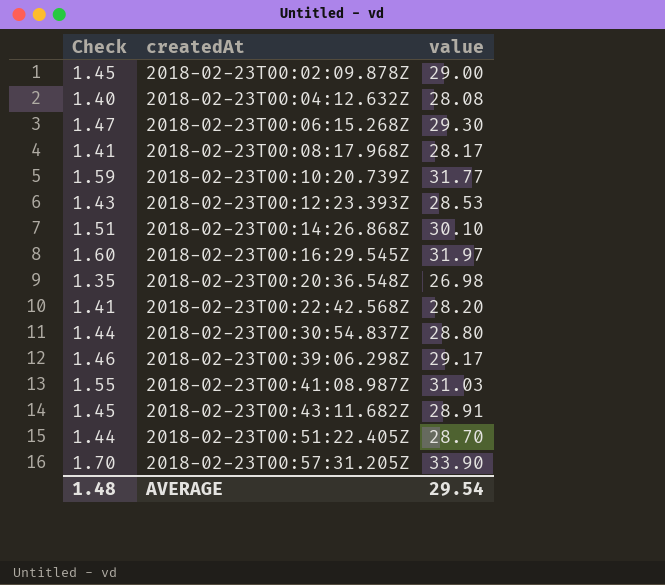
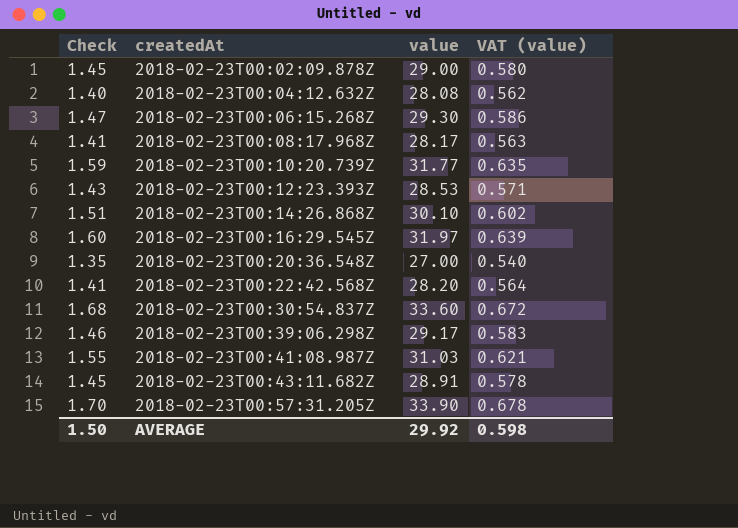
column VAT (value) | formula: none -> [value] * 0.02
row 2018-02-23T00:51:22.405Z: 1.44 | 28.70 -> none
2018-02-23T00:20:36.548Z | value: 26.98 -> 27.00
2018-02-23T00:30:54.837Z | Check: 1.44 -> 1.68
2018-02-23T00:30:54.837Z | value: 28.80 -> 33.60
AVERAGE | Check: 1.48 -> 1.50
AVERAGE | value: 29.54 -> 29.92

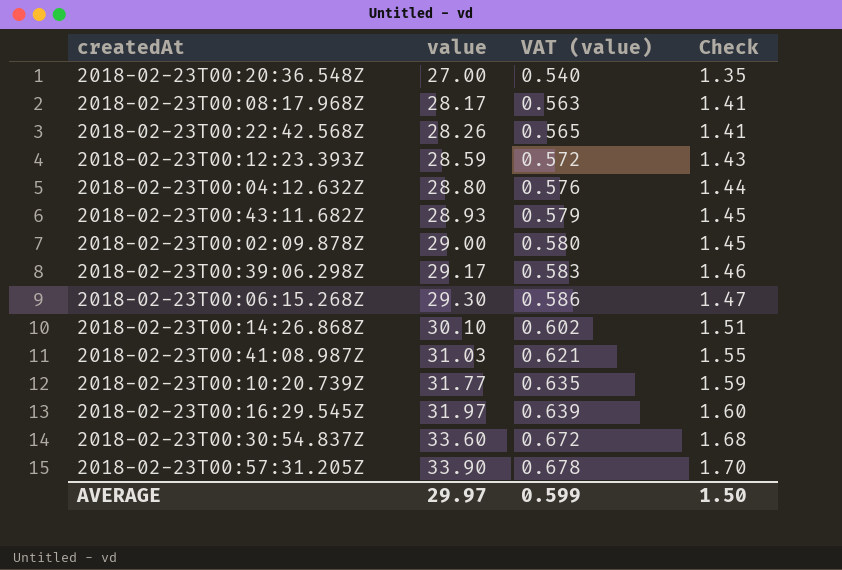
row order: createdAt ascending -> value ascending
column Check | position: 1 -> 4
2018-02-23T00:22:42.568Z | value: 28.20 -> 28.26
2018-02-23T00:22:42.568Z | VAT (value): 0.564 -> 0.565
2018-02-23T00:12:23.393Z | value: 28.53 -> 28.59
2018-02-23T00:12:23.393Z | VAT (value): 0.571 -> 0.572
2018-02-23T00:04:12.632Z | value: 28.08 -> 28.80
2018-02-23T00:04:12.632Z | VAT (value): 0.562 -> 0.576
2018-02-23T00:04:12.632Z | Check: 1.40 -> 1.44
2018-02-23T00:43:11.682Z | value: 28.91 -> 28.93
2018-02-23T00:43:11.682Z | VAT (value): 0.578 -> 0.579
AVERAGE | value: 29.92 -> 29.97
AVERAGE | VAT (value): 0.598 -> 0.599

